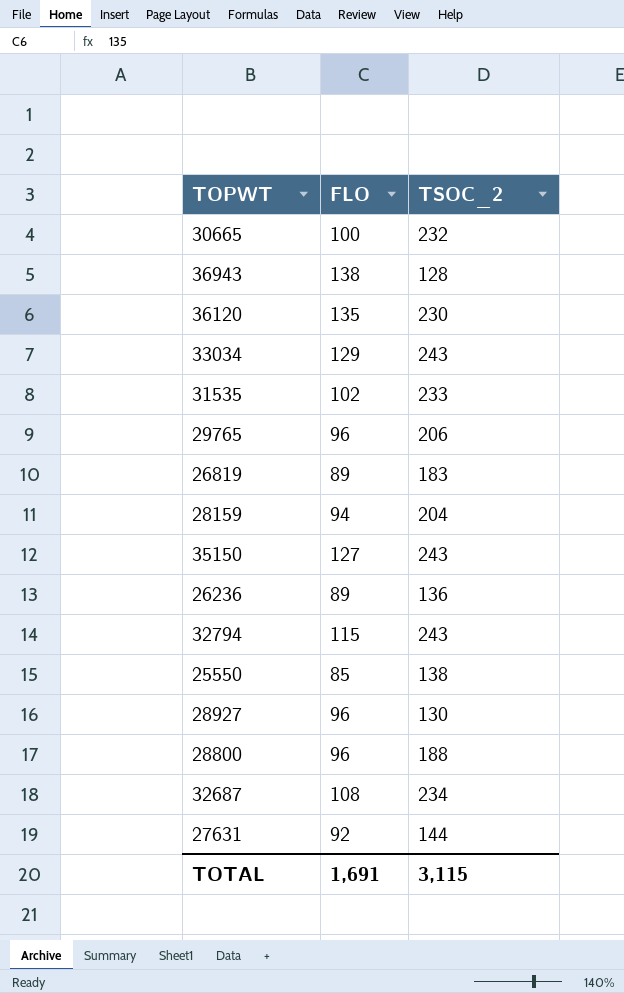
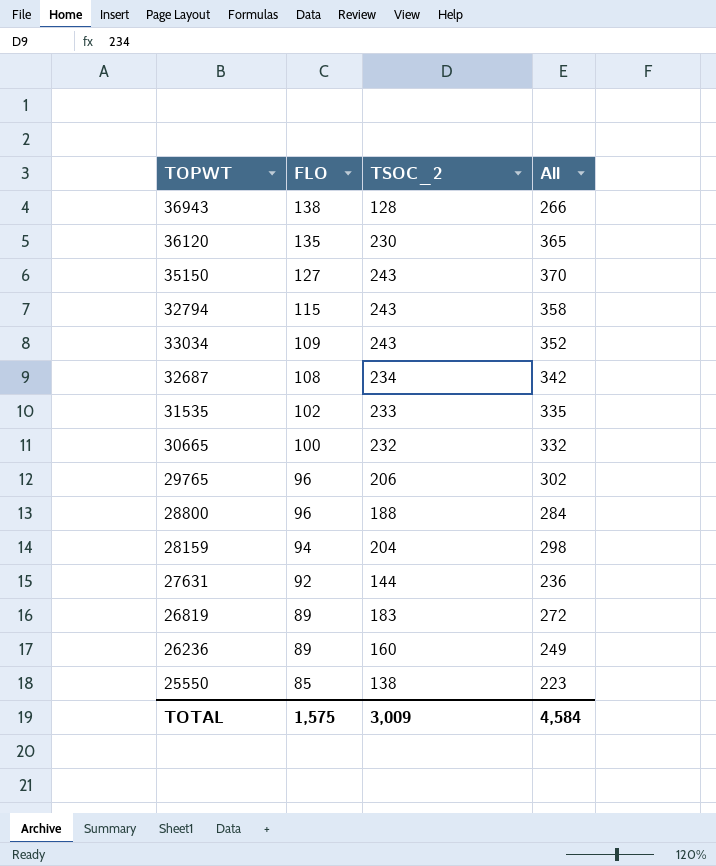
row order: none -> FLO descending
column All | formula: none -> [FLO] + [TSOC_2]
row 28927: 96 | 130 -> none
33034 | FLO: 129 -> 109
26236 | TSOC_2: 136 -> 160
TOTAL | FLO: 1,691 -> 1,575
TOTAL | TSOC_2: 3,115 -> 3,009

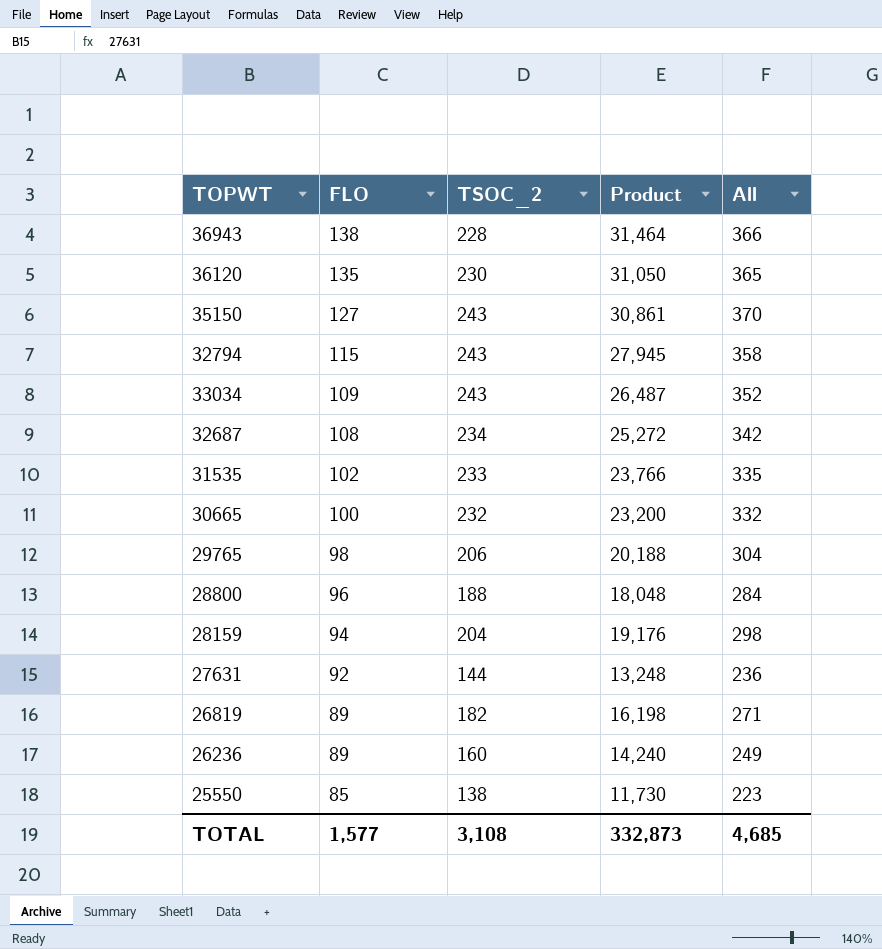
column Product | formula: none -> [FLO] * [TSOC_2]
36943 | TSOC_2: 128 -> 228
36943 | All: 266 -> 366
29765 | FLO: 96 -> 98
29765 | All: 302 -> 304
26819 | TSOC_2: 183 -> 182
26819 | All: 272 -> 271
TOTAL | FLO: 1,575 -> 1,577
TOTAL | TSOC_2: 3,009 -> 3,108
TOTAL | All: 4,584 -> 4,685

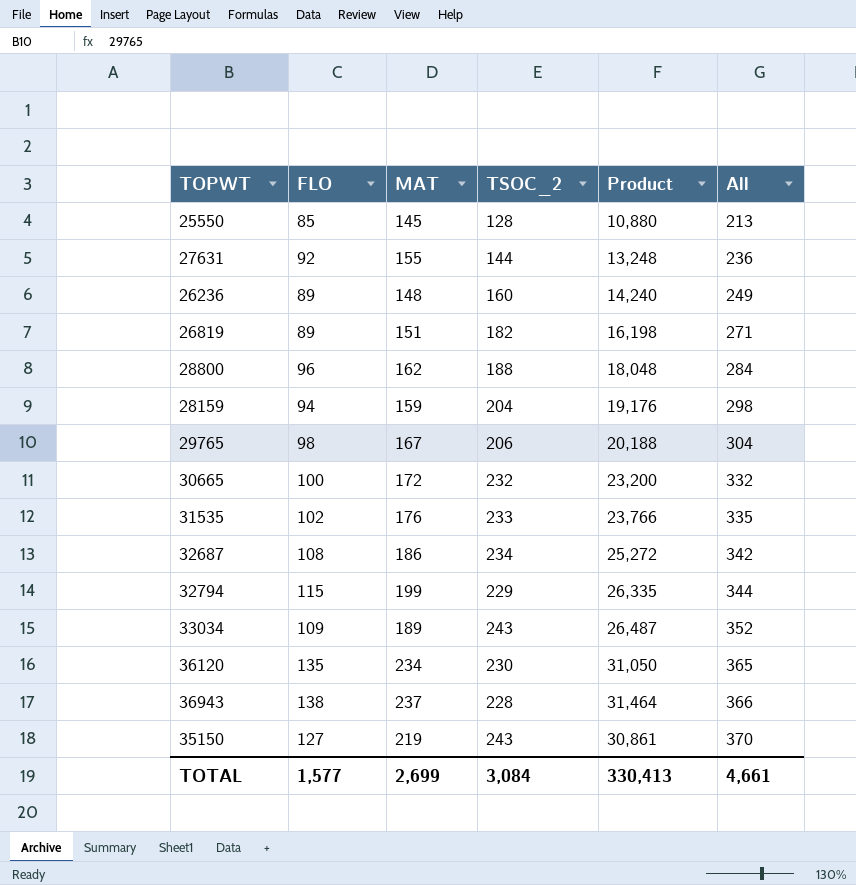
row order: FLO descending -> All ascending
column MAT | position: none -> 3
25550 | TSOC_2: 138 -> 128
25550 | Product: 11,730 -> 10,880
25550 | All: 223 -> 213
32794 | TSOC_2: 243 -> 229
32794 | Product: 27,945 -> 26,335
32794 | All: 358 -> 344
TOTAL | TSOC_2: 3,108 -> 3,084
TOTAL | Product: 332,873 -> 330,413
TOTAL | All: 4,685 -> 4,661

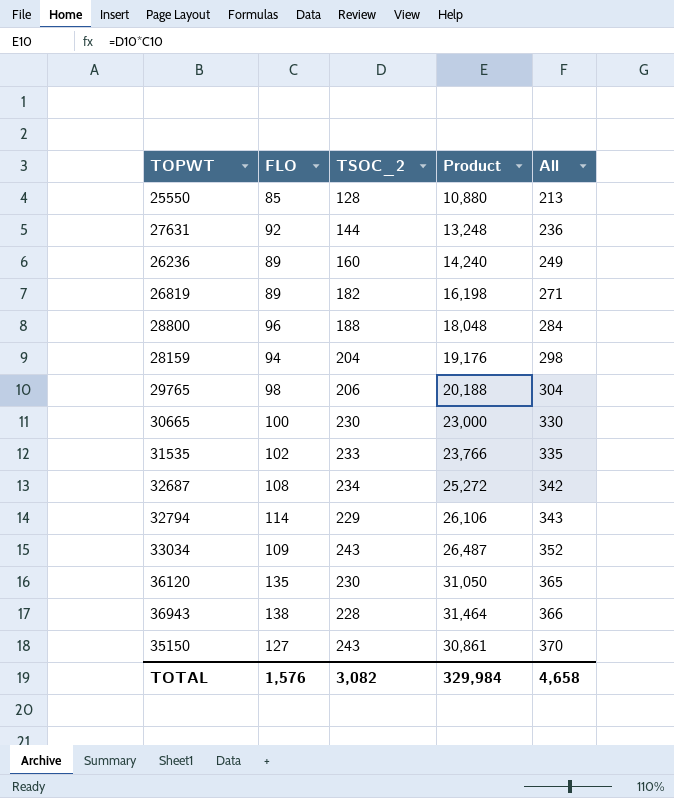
column MAT | position: 3 -> none
30665 | TSOC_2: 232 -> 230
30665 | Product: 23,200 -> 23,000
30665 | All: 332 -> 330
32794 | FLO: 115 -> 114
32794 | Product: 26,335 -> 26,106
32794 | All: 344 -> 343
TOTAL | FLO: 1,577 -> 1,576
TOTAL | TSOC_2: 3,084 -> 3,082
TOTAL | Product: 330,413 -> 329,984
TOTAL | All: 4,661 -> 4,658

